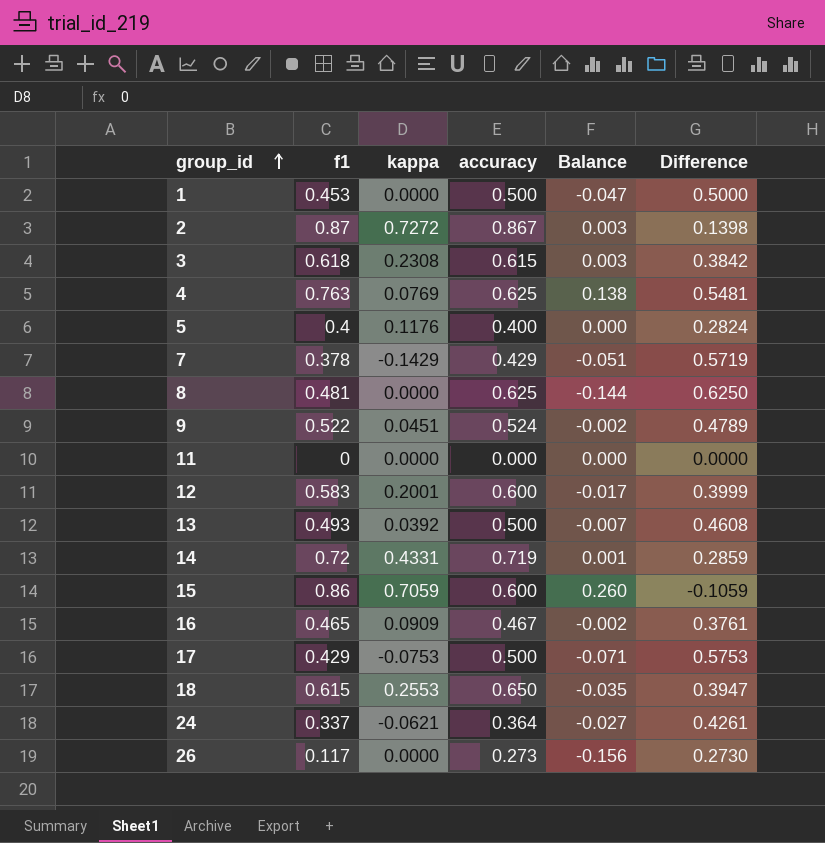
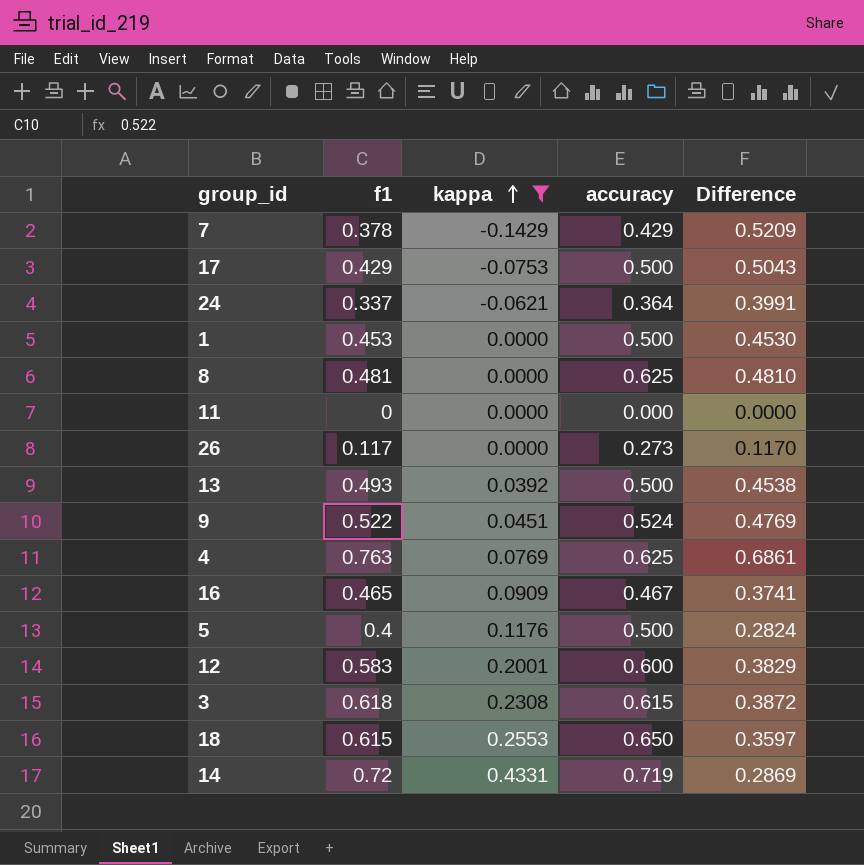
filter: none -> kappa <= 0.4331
row order: group_id ascending -> kappa ascending
column Balance | formula: [f1] - [accuracy] -> none
column Difference | formula: [accuracy] - [kappa] -> [f1] - [kappa]
5 | accuracy: 0.400 -> 0.500

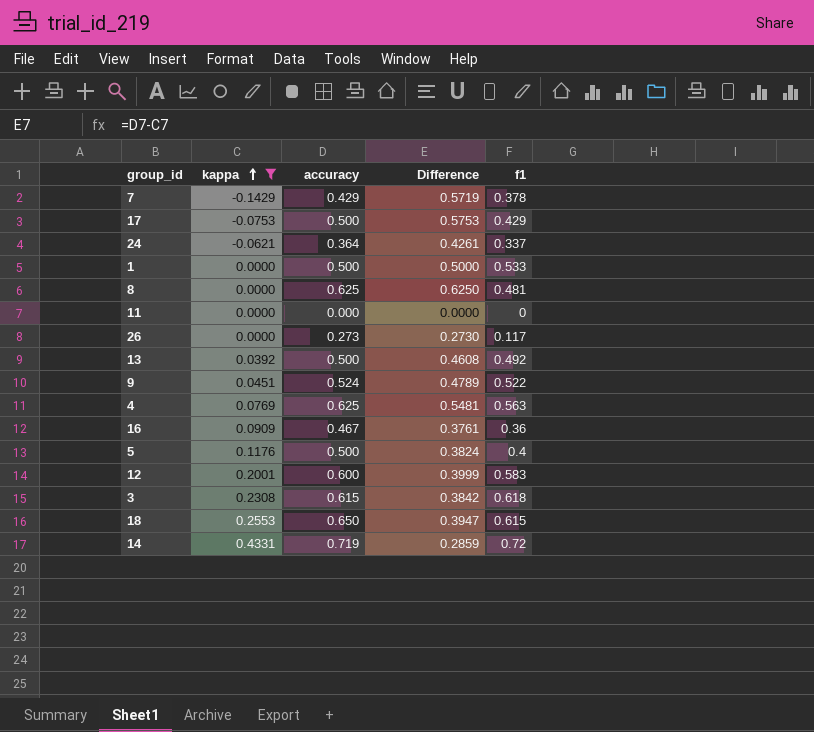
column Difference | formula: [f1] - [kappa] -> [accuracy] - [kappa]
column f1 | position: 2 -> 5
1 | f1: 0.453 -> 0.533
13 | f1: 0.493 -> 0.492
4 | f1: 0.763 -> 0.563
16 | f1: 0.465 -> 0.36

